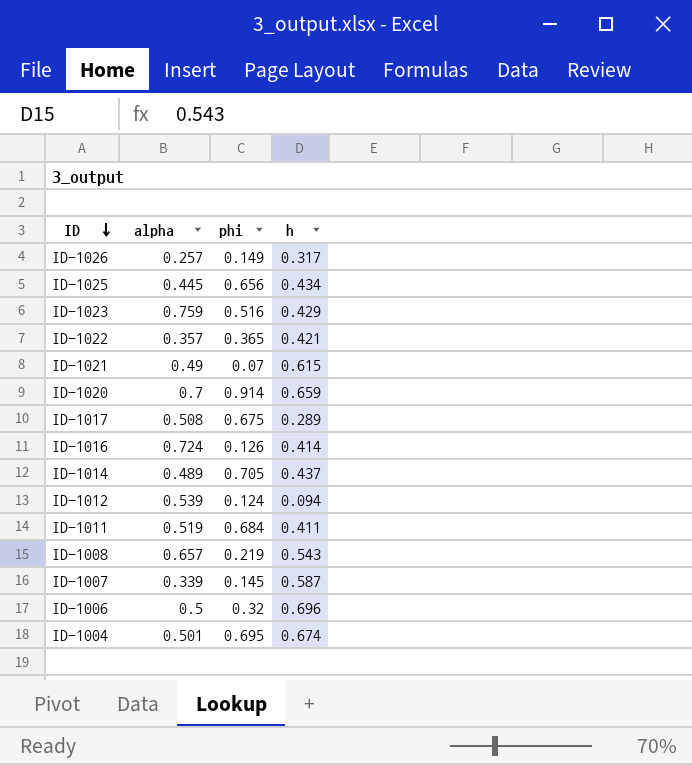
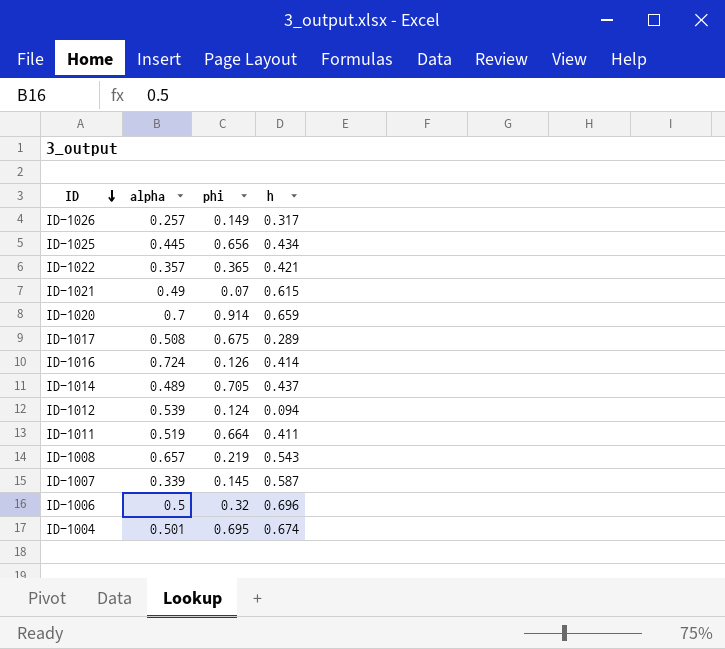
row ID-1023: 0.759 | 0.516 | 0.429 -> none
ID-1011 | phi: 0.684 -> 0.664

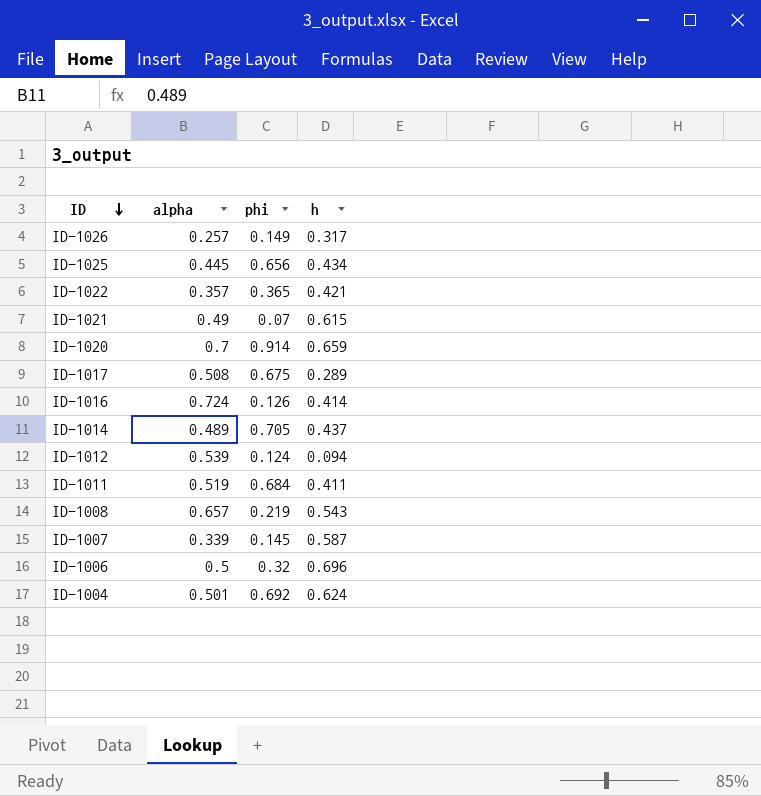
ID-1011 | phi: 0.664 -> 0.684
ID-1004 | phi: 0.695 -> 0.692
ID-1004 | h: 0.674 -> 0.624

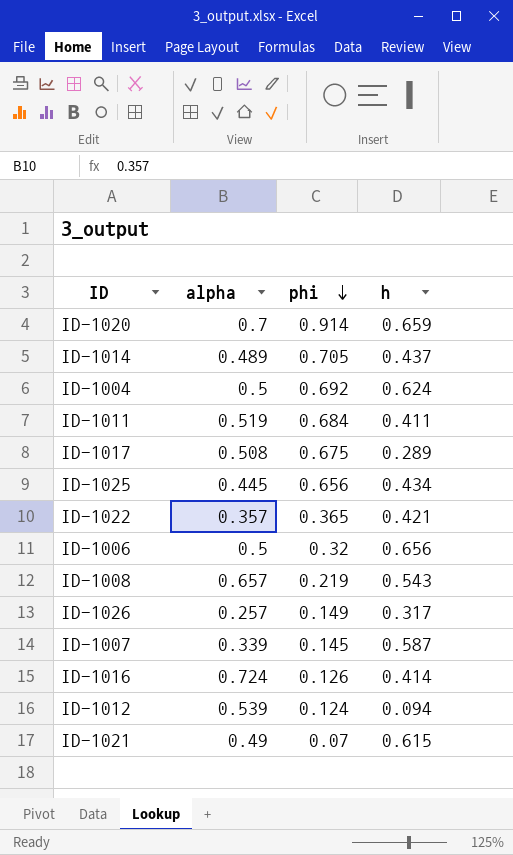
row order: ID descending -> phi descending
ID-1004 | alpha: 0.501 -> 0.5
ID-1006 | h: 0.696 -> 0.656

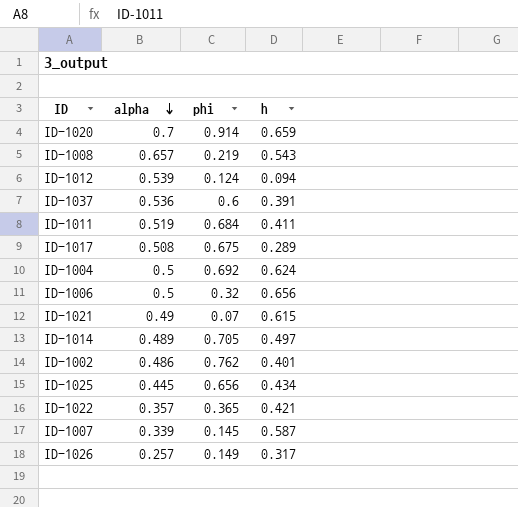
row order: phi descending -> alpha descending
row ID-1016: 0.724 | 0.126 | 0.414 -> none
row ID-1037: none -> 0.536 | 0.6 | 0.391
ID-1014 | h: 0.437 -> 0.497
row ID-1002: none -> 0.486 | 0.762 | 0.401

